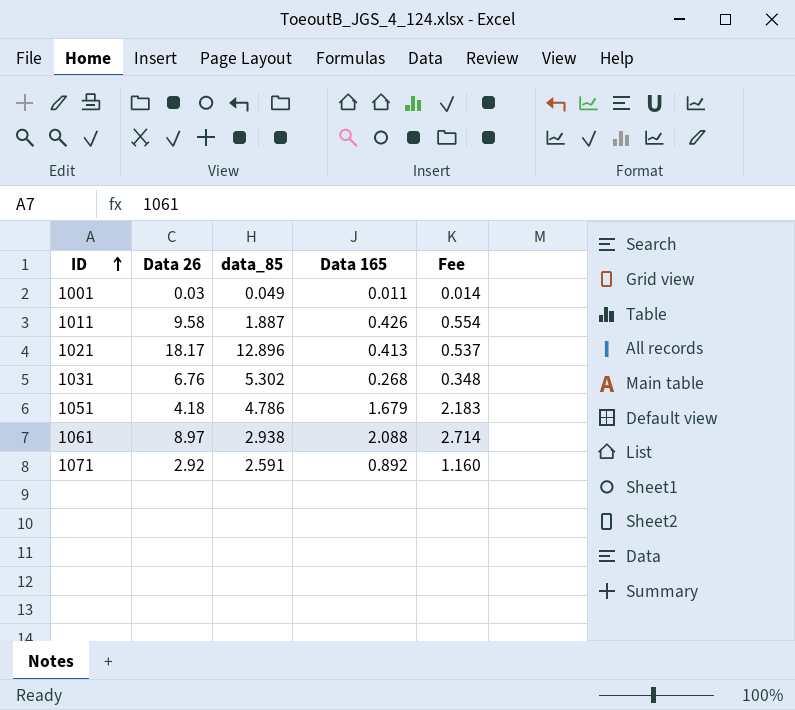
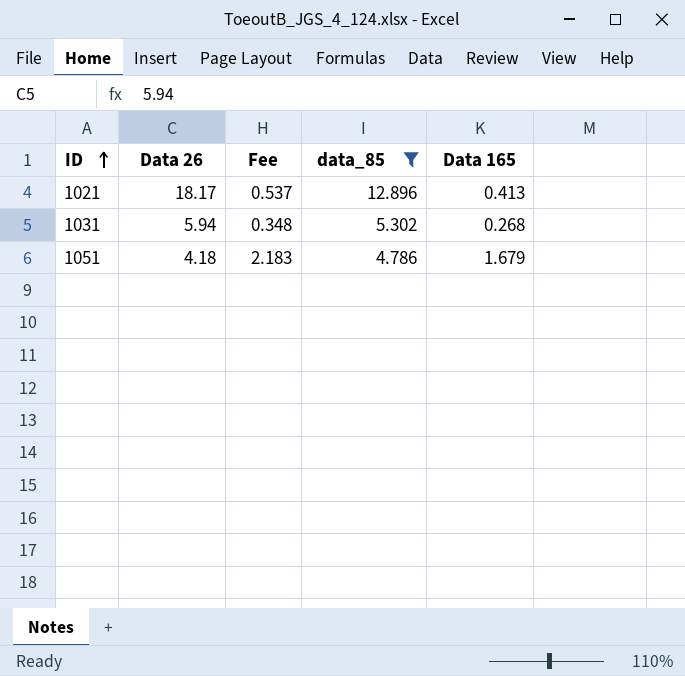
filter: none -> data_85 >= 4.786
column Fee | position: 5 -> 3
1031 | Data 26: 6.76 -> 5.94

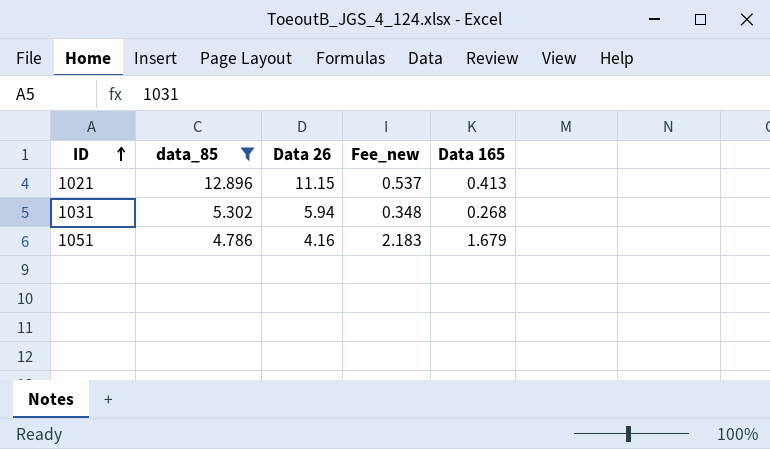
column data_85 | position: 4 -> 2
column name: Fee -> Fee_new
1021 | Data 26: 18.17 -> 11.15
1051 | Data 26: 4.18 -> 4.16

